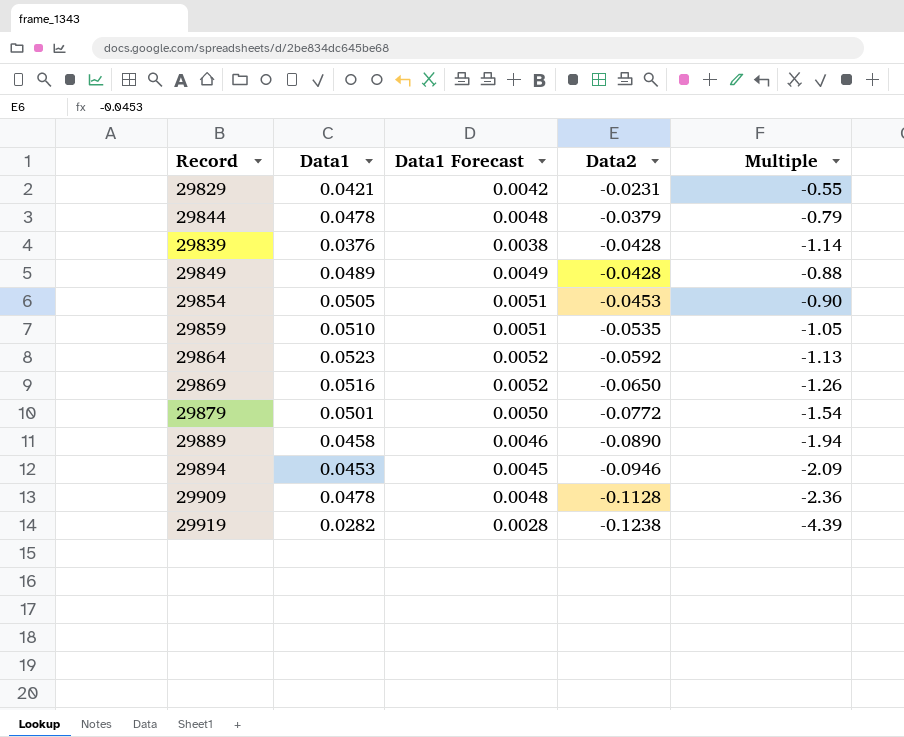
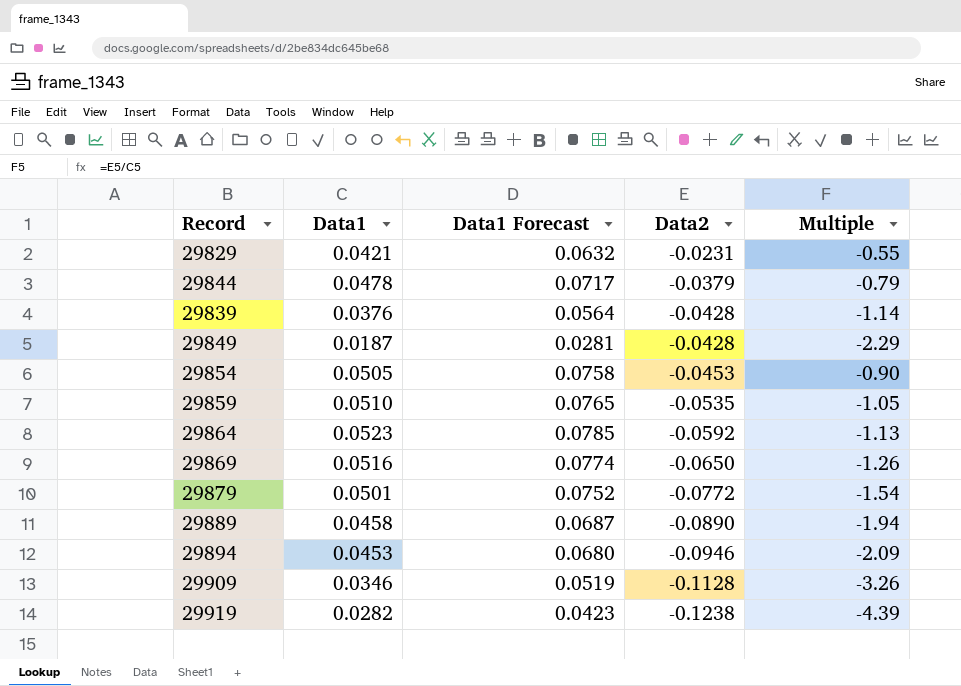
column Data1 Forecast | formula: [Data1] * 0.1 -> [Data1] * 1.5
29849 | Data1: 0.0489 -> 0.0187
29849 | Multiple: -0.88 -> -2.29
29909 | Data1: 0.0478 -> 0.0346
29909 | Multiple: -2.36 -> -3.26

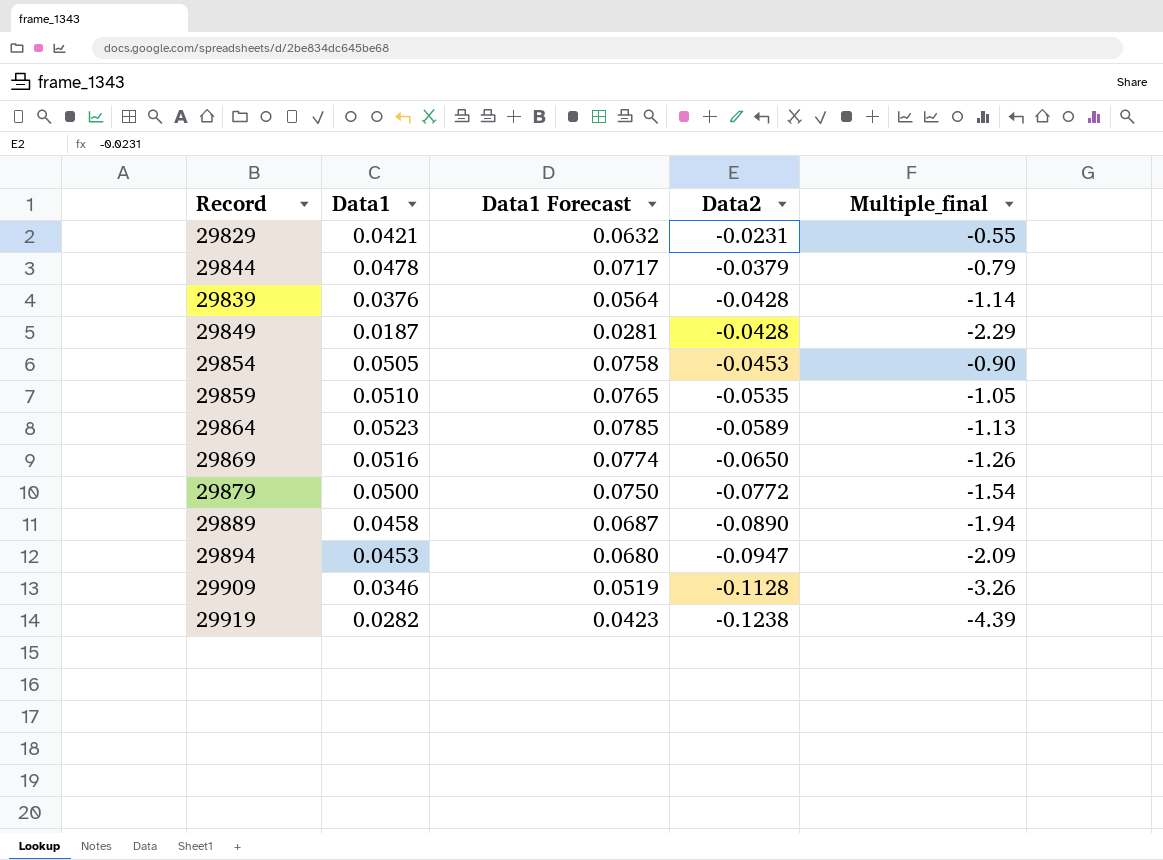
column name: Multiple -> Multiple_final
29864 | Data2: -0.0592 -> -0.0589
29879 | Data1: 0.0501 -> 0.0500
29879 | Data1 Forecast: 0.0752 -> 0.0750
29894 | Data2: -0.0946 -> -0.0947

